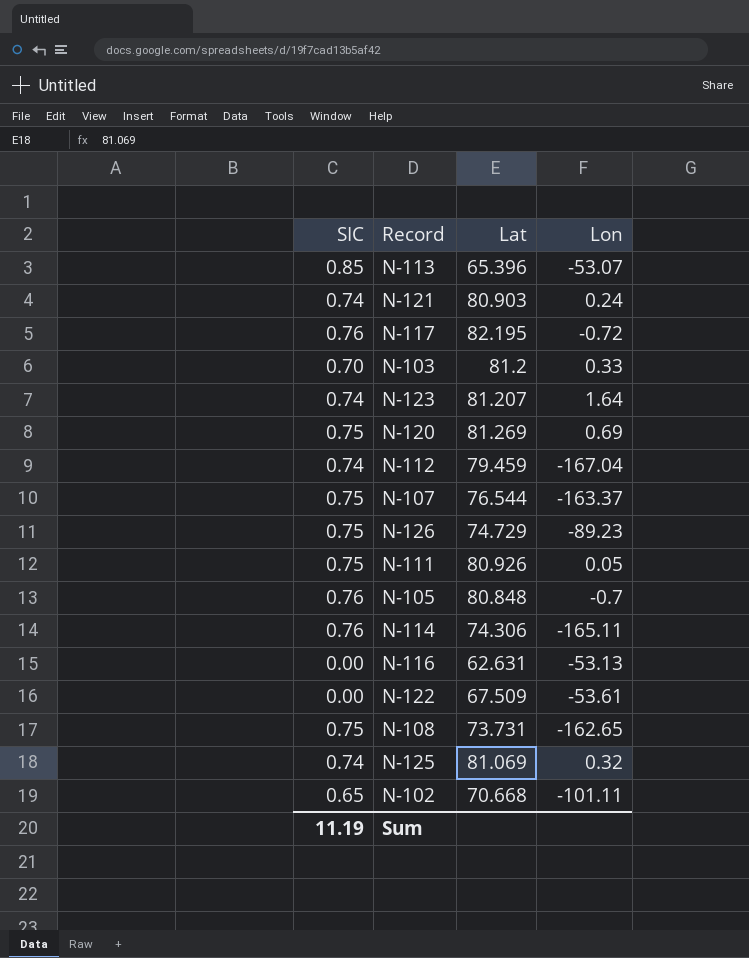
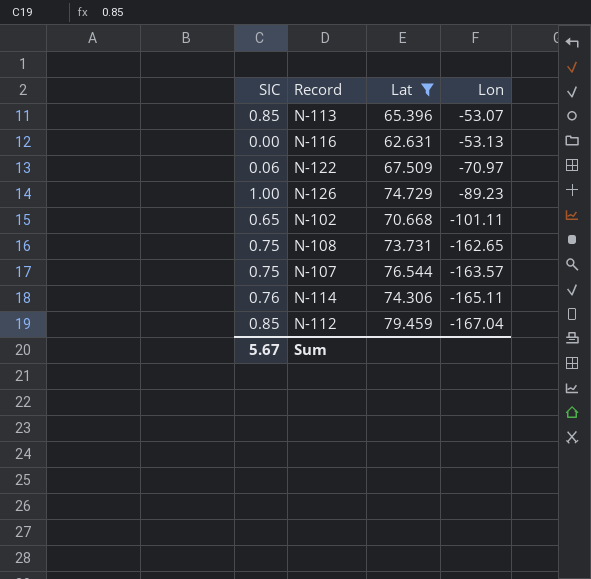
filter: none -> Lat <= 79.459
row order: none -> Lon descending
N-122 | SIC: 0.00 -> 0.06
N-122 | Lon: -53.61 -> -70.97
N-126 | SIC: 0.75 -> 1.00
N-107 | Lon: -163.37 -> -163.57
N-112 | SIC: 0.74 -> 0.85
Sum | SIC: 11.19 -> 5.67

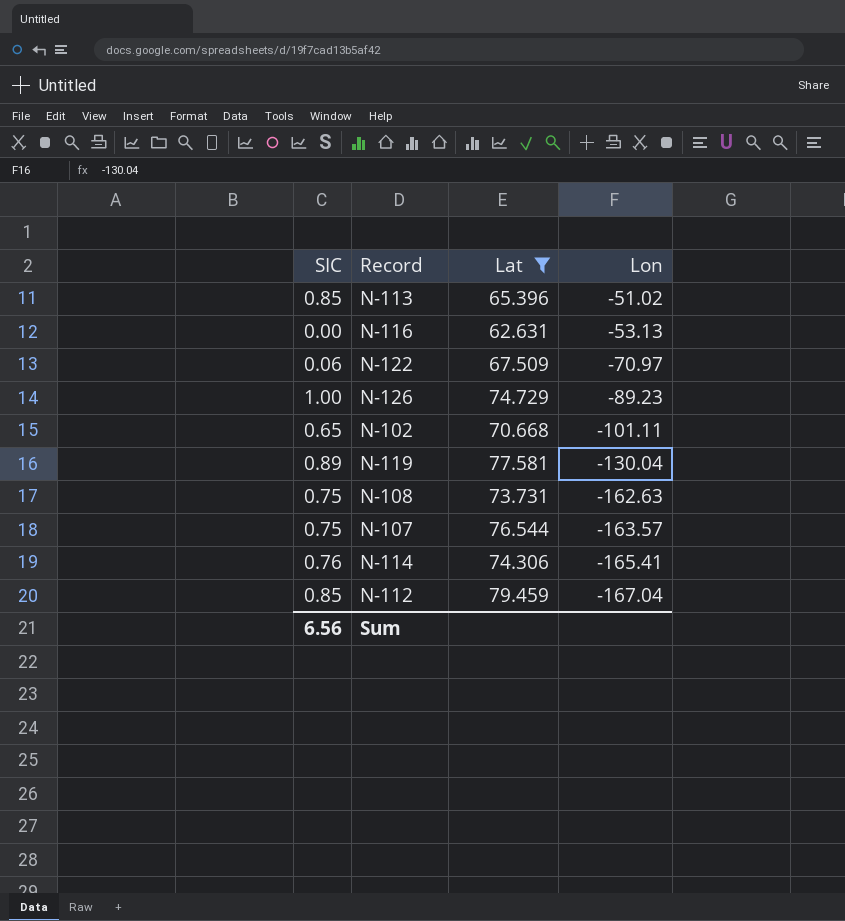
N-113 | Lon: -53.07 -> -51.02
row N-119: none -> 0.89 | 77.581 | -130.04
N-108 | Lon: -162.65 -> -162.63
N-114 | Lon: -165.11 -> -165.41
Sum | SIC: 5.67 -> 6.56

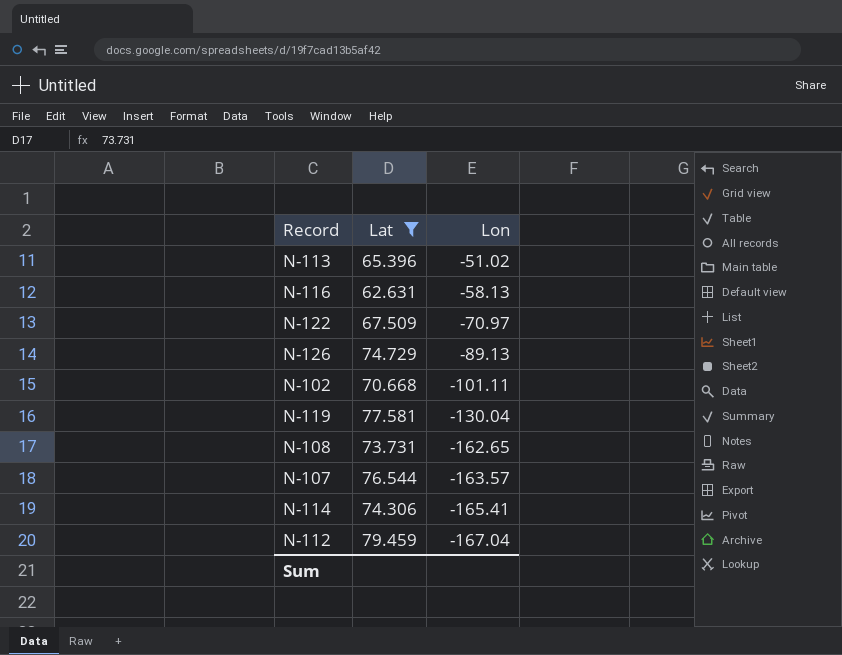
column SIC | position: 1 -> none
N-116 | Lon: -53.13 -> -58.13
N-126 | Lon: -89.23 -> -89.13
N-108 | Lon: -162.63 -> -162.65

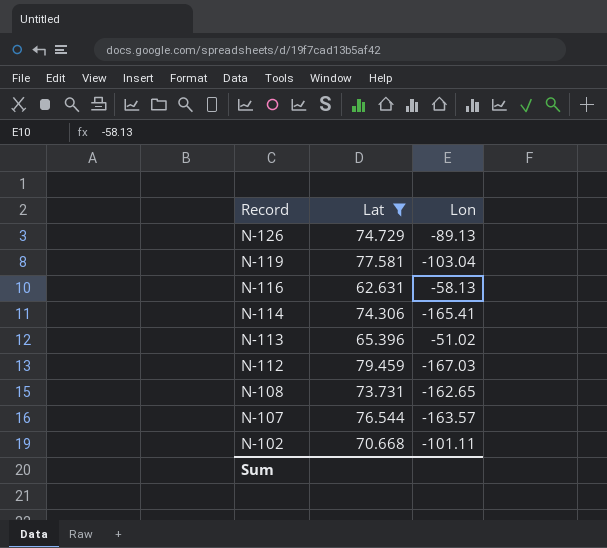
row order: Lon descending -> Record descending
row N-122: 67.509 | -70.97 -> none
N-119 | Lon: -130.04 -> -103.04
N-112 | Lon: -167.04 -> -167.03

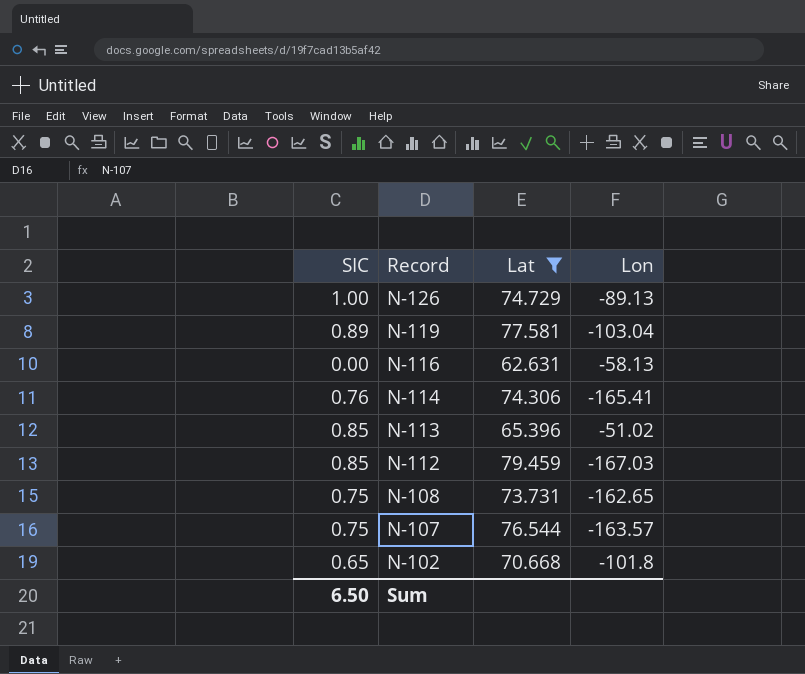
column SIC | position: none -> 1
N-102 | Lon: -101.11 -> -101.8

